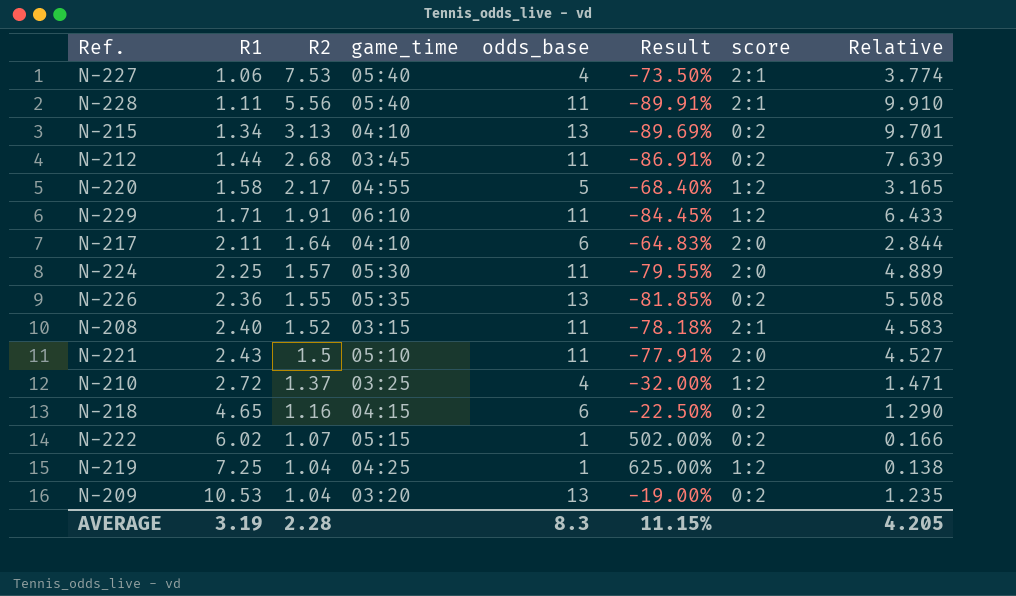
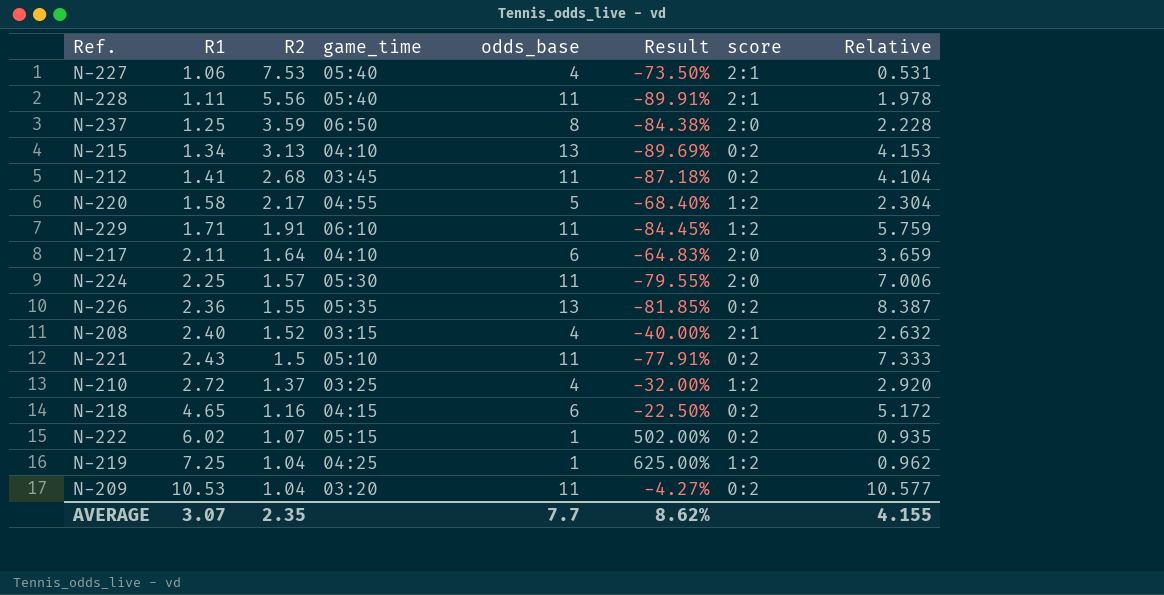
column Relative | formula: [odds_base] / [R1] -> [odds_base] / [R2]
row N-237: none -> 1.25 | 3.59 | 06:50 | 8 | -84.38% | 2:0 | 2.228
N-212 | R1: 1.44 -> 1.41
N-212 | Result: -86.91% -> -87.18%
N-208 | odds_base: 11 -> 4
N-208 | Result: -78.18% -> -40.00%
N-221 | score: 2:0 -> 0:2
N-209 | odds_base: 13 -> 11
N-209 | Result: -19.00% -> -4.27%
AVERAGE | R1: 3.19 -> 3.07
AVERAGE | R2: 2.28 -> 2.35
AVERAGE | odds_base: 8.3 -> 7.7
AVERAGE | Result: 11.15% -> 8.62%
AVERAGE | Relative: 4.205 -> 4.155

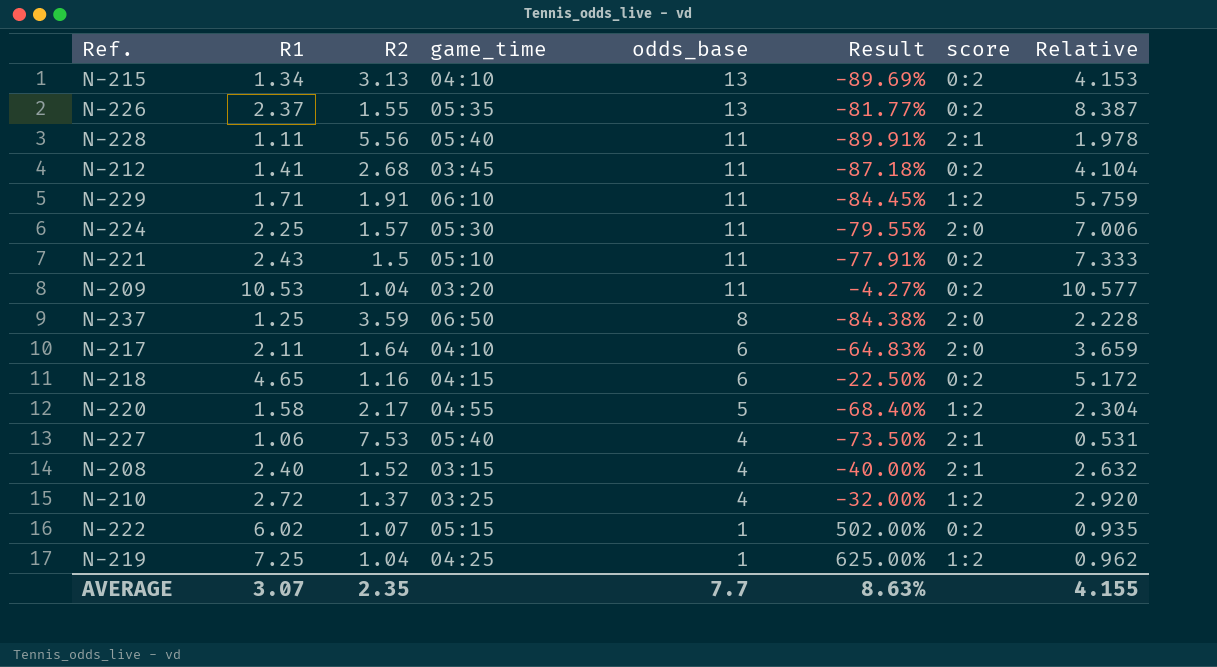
row order: R1 ascending -> odds_base descending
N-226 | R1: 2.36 -> 2.37
N-226 | Result: -81.85% -> -81.77%
AVERAGE | Result: 8.62% -> 8.63%

